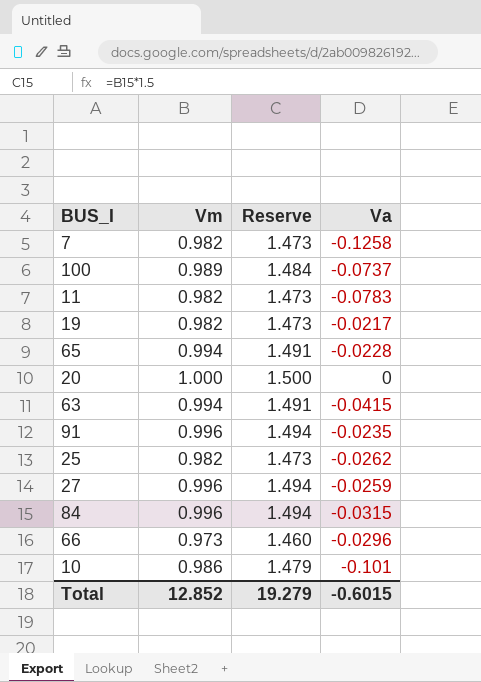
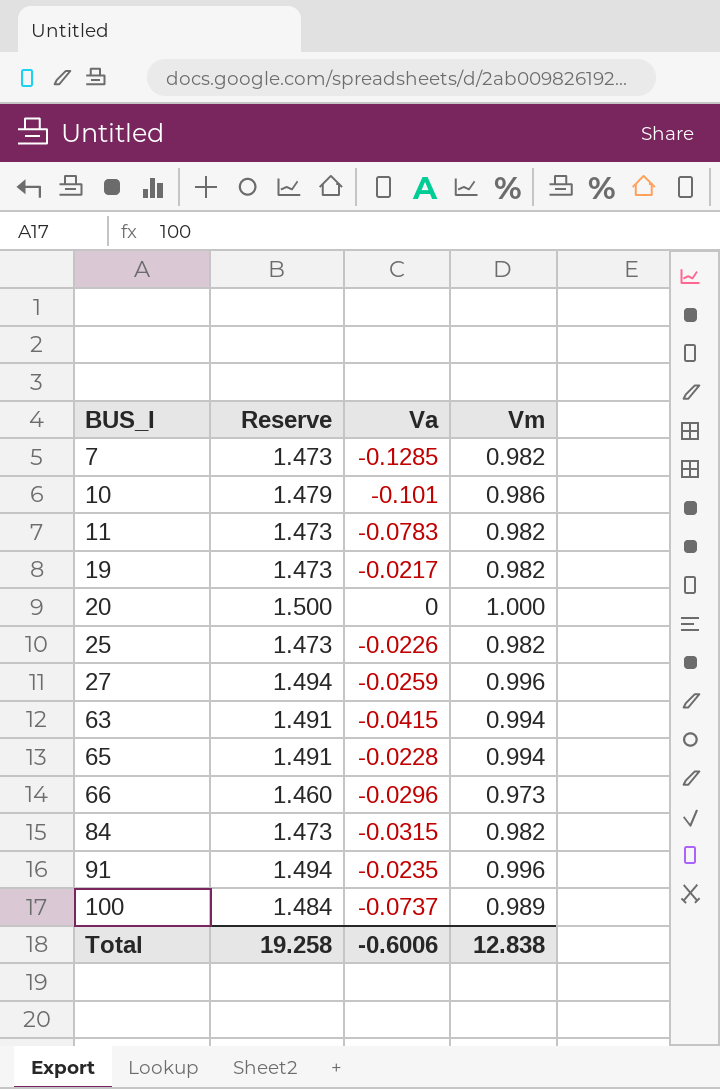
row order: none -> BUS_I ascending
column Vm | position: 2 -> 4
7 | Va: -0.1258 -> -0.1285
25 | Va: -0.0262 -> -0.0226
84 | Reserve: 1.494 -> 1.473
84 | Vm: 0.996 -> 0.982
Total | Reserve: 19.279 -> 19.258
Total | Va: -0.6015 -> -0.6006
Total | Vm: 12.852 -> 12.838

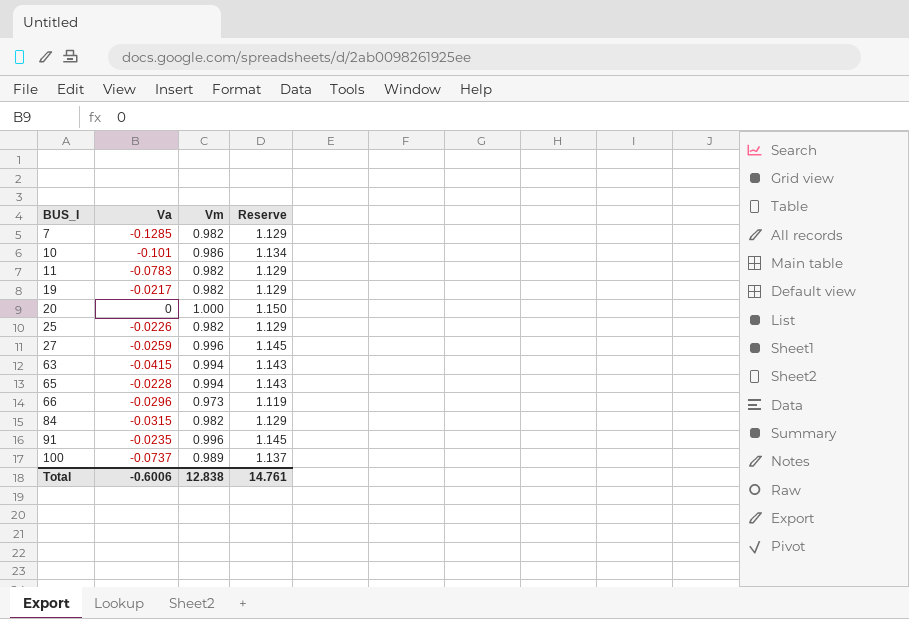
column Reserve | formula: [Vm] * 1.5 -> [Vm] * 1.15
column Reserve | position: 2 -> 4
Total | Reserve: 19.258 -> 14.761

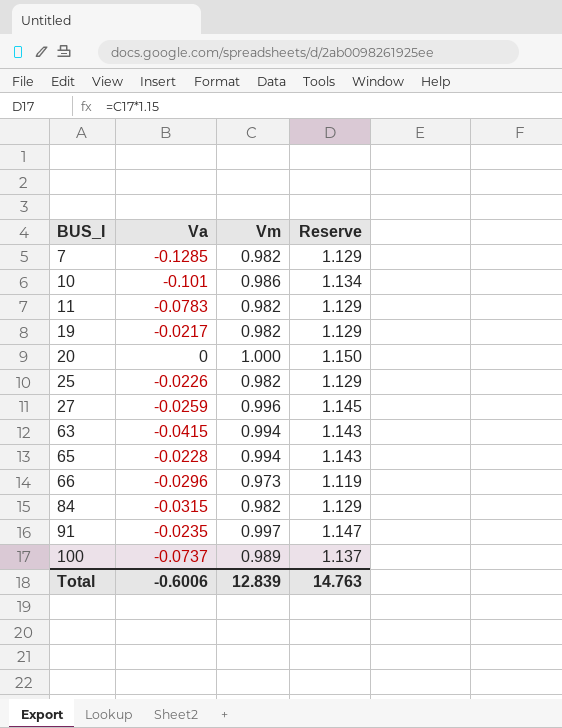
91 | Vm: 0.996 -> 0.997
91 | Reserve: 1.145 -> 1.147
Total | Vm: 12.838 -> 12.839
Total | Reserve: 14.761 -> 14.763

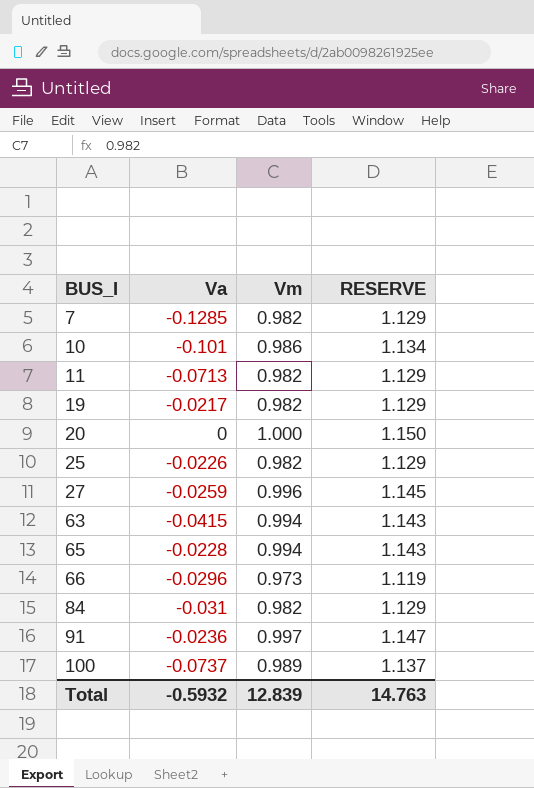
column name: Reserve -> RESERVE
11 | Va: -0.0783 -> -0.0713
84 | Va: -0.0315 -> -0.031
91 | Va: -0.0235 -> -0.0236
Total | Va: -0.6006 -> -0.5932

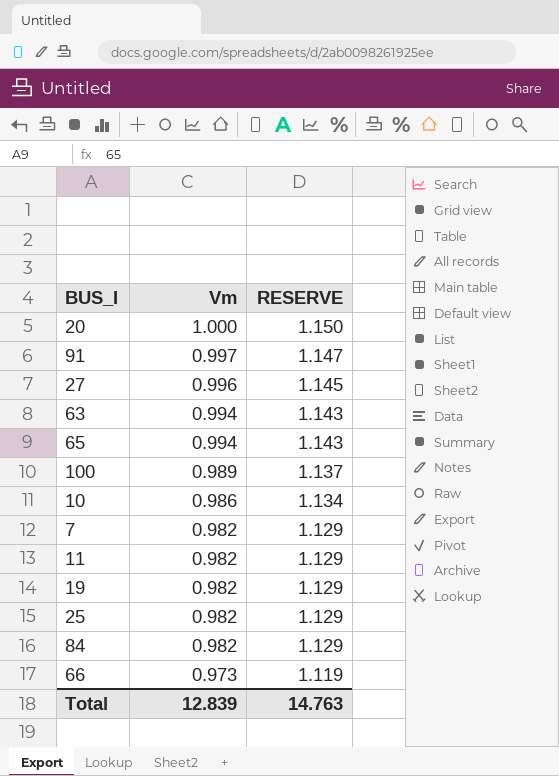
row order: BUS_I ascending -> Vm descending
column Va | position: 2 -> none

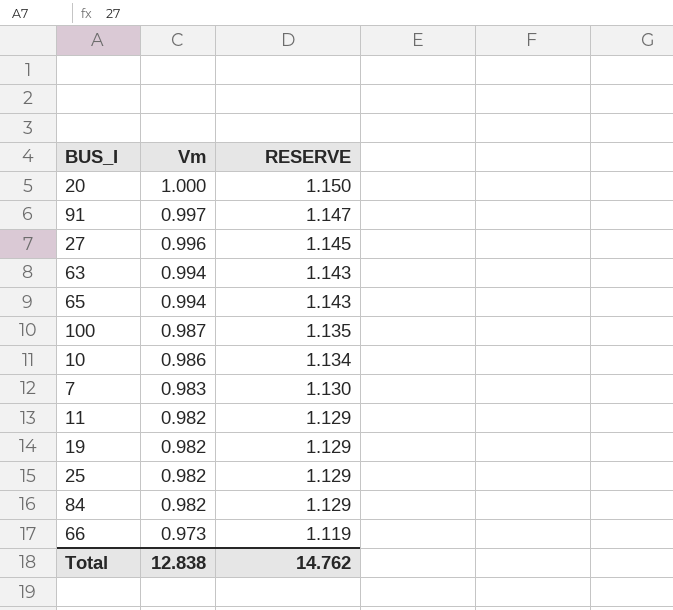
100 | Vm: 0.989 -> 0.987
100 | RESERVE: 1.137 -> 1.135
7 | Vm: 0.982 -> 0.983
7 | RESERVE: 1.129 -> 1.130
Total | Vm: 12.839 -> 12.838
Total | RESERVE: 14.763 -> 14.762

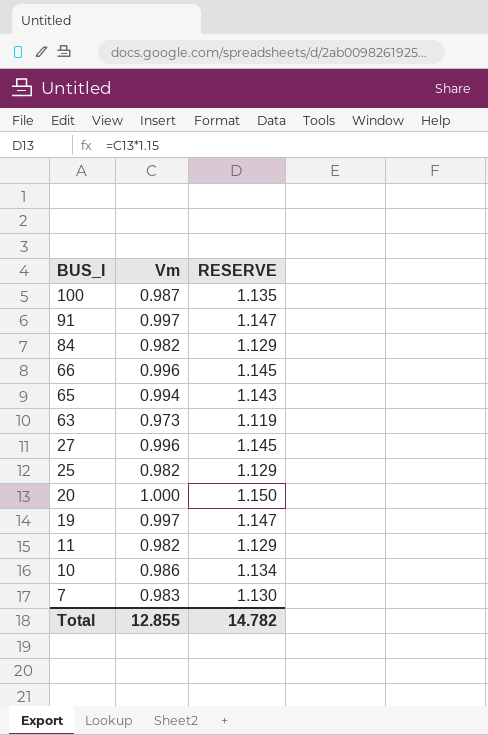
row order: Vm descending -> BUS_I descending
66 | Vm: 0.973 -> 0.996
66 | RESERVE: 1.119 -> 1.145
63 | Vm: 0.994 -> 0.973
63 | RESERVE: 1.143 -> 1.119
19 | Vm: 0.982 -> 0.997
19 | RESERVE: 1.129 -> 1.147
Total | Vm: 12.838 -> 12.855
Total | RESERVE: 14.762 -> 14.782

